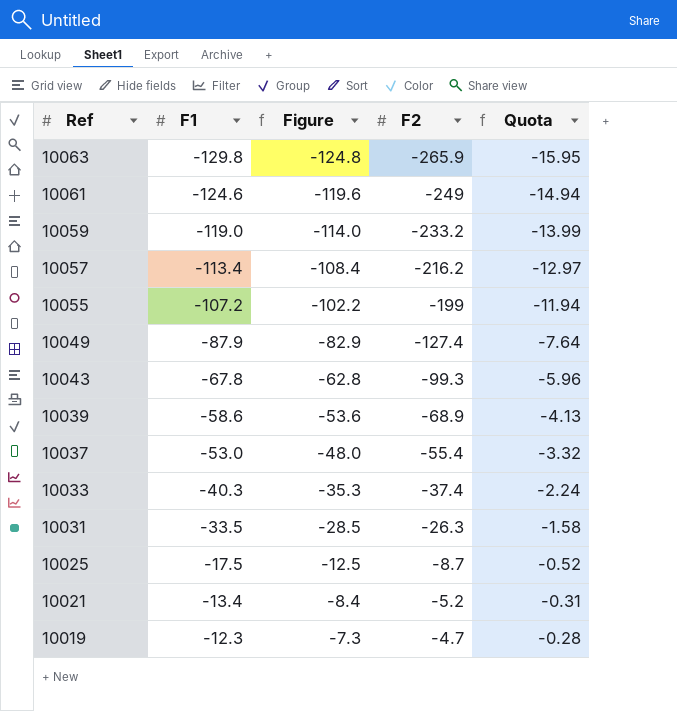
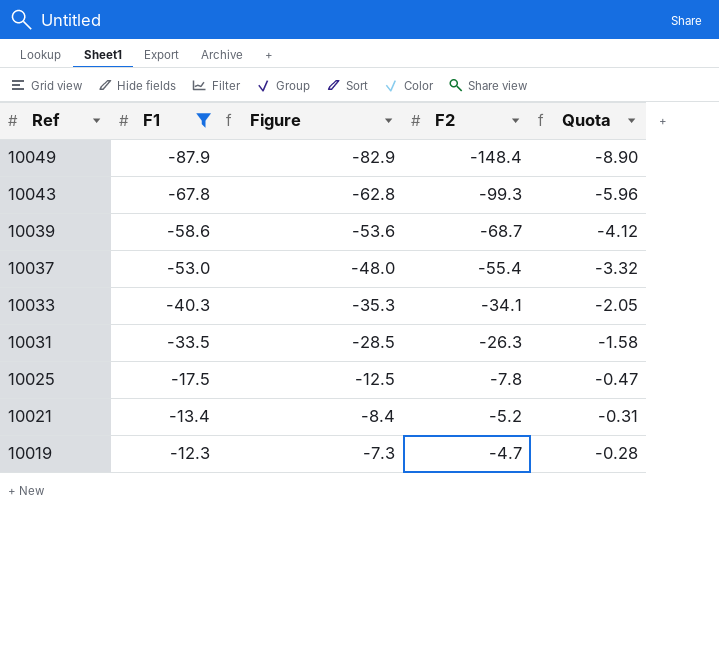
filter: none -> F1 >= -87.9
10049 | F2: -127.4 -> -148.4
10049 | Quota: -7.64 -> -8.90
10039 | F2: -68.9 -> -68.7
10039 | Quota: -4.13 -> -4.12
10033 | F2: -37.4 -> -34.1
10033 | Quota: -2.24 -> -2.05
10025 | F2: -8.7 -> -7.8
10025 | Quota: -0.52 -> -0.47

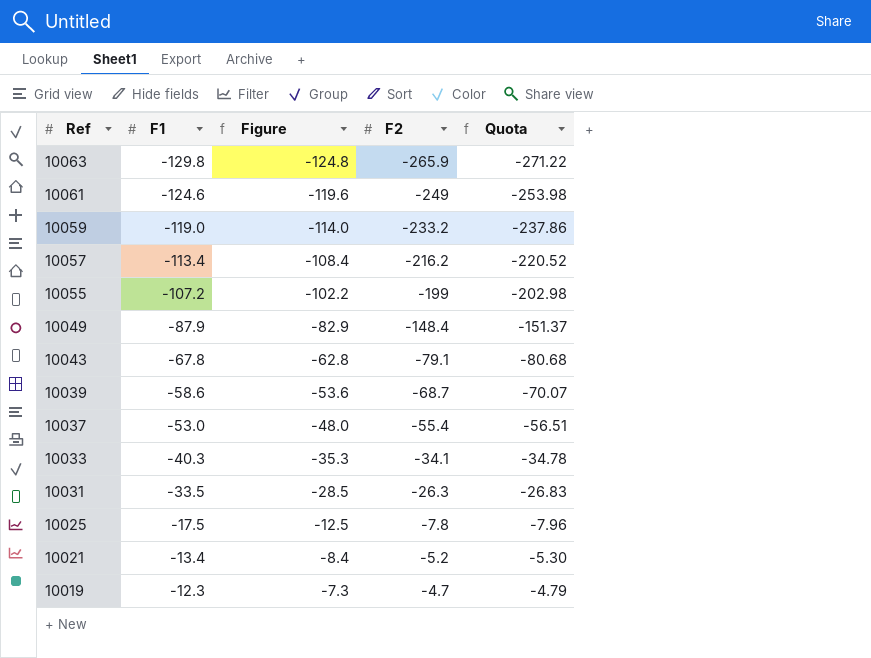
filter: F1 >= -87.9 -> none
column Quota | formula: [F2] * 0.06 -> [F2] * 1.02
10043 | F2: -99.3 -> -79.1

